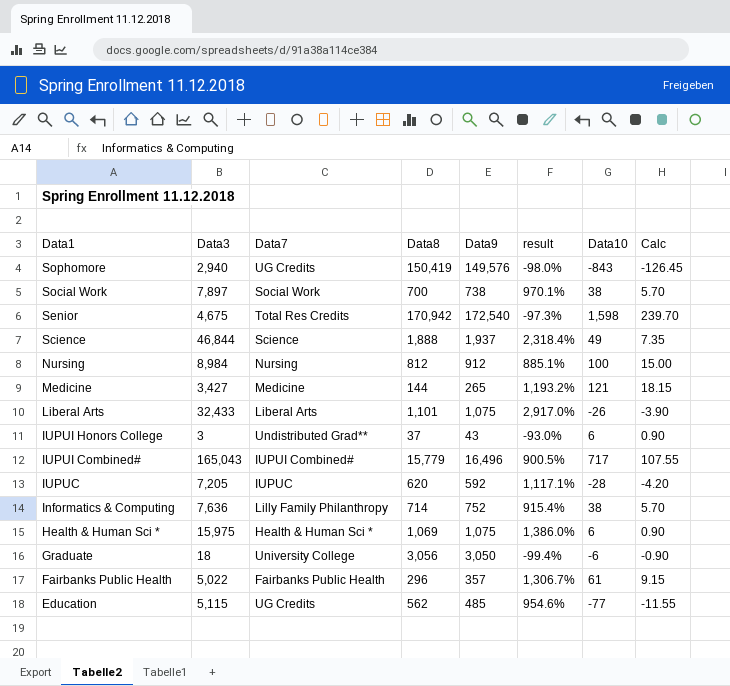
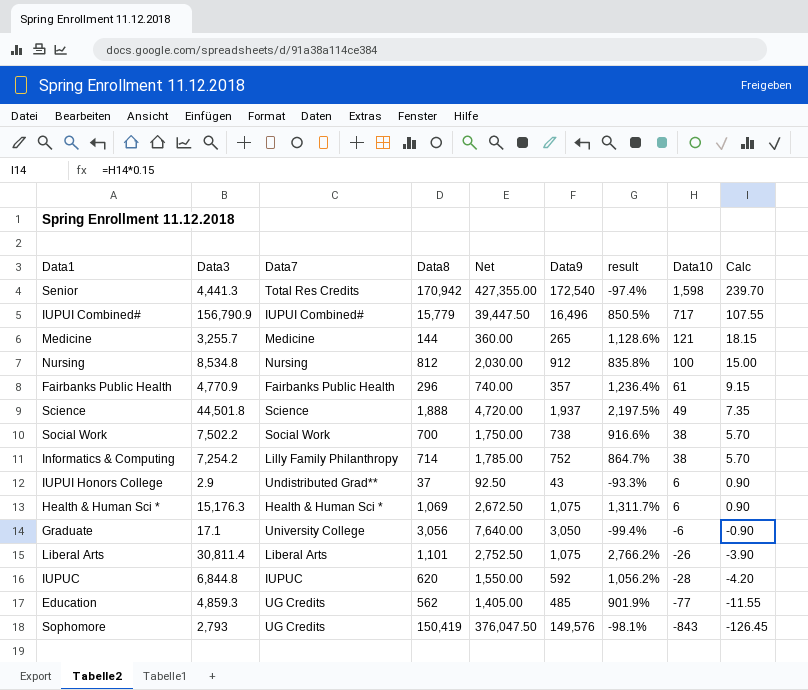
row order: Data1 descending -> Data10 descending
column Net | formula: none -> [Data8] * 2.5
Senior | Data3: 4,675 -> 4,441.3
Senior | result: -97.3% -> -97.4%
IUPUI Combined# | Data3: 165,043 -> 156,790.9
IUPUI Combined# | result: 900.5% -> 850.5%
Medicine | Data3: 3,427 -> 3,255.7
Medicine | result: 1,193.2% -> 1,128.6%
Nursing | Data3: 8,984 -> 8,534.8
Nursing | result: 885.1% -> 835.8%
Fairbanks Public Health | Data3: 5,022 -> 4,770.9
Fairbanks Public Health | result: 1,306.7% -> 1,236.4%
Science | Data3: 46,844 -> 44,501.8
Science | result: 2,318.4% -> 2,197.5%
Social Work | Data3: 7,897 -> 7,502.2
Social Work | result: 970.1% -> 916.6%
Informatics & Computing | Data3: 7,636 -> 7,254.2
Informatics & Computing | result: 915.4% -> 864.7%
IUPUI Honors College | Data3: 3 -> 2.9
IUPUI Honors College | result: -93.0% -> -93.3%
Health & Human Sci * | Data3: 15,975 -> 15,176.3
Health & Human Sci * | result: 1,386.0% -> 1,311.7%
Graduate | Data3: 18 -> 17.1
Liberal Arts | Data3: 32,433 -> 30,811.4
Liberal Arts | result: 2,917.0% -> 2,766.2%
IUPUC | Data3: 7,205 -> 6,844.8
IUPUC | result: 1,117.1% -> 1,056.2%
Education | Data3: 5,115 -> 4,859.3
Education | result: 954.6% -> 901.9%
Sophomore | Data3: 2,940 -> 2,793
Sophomore | result: -98.0% -> -98.1%

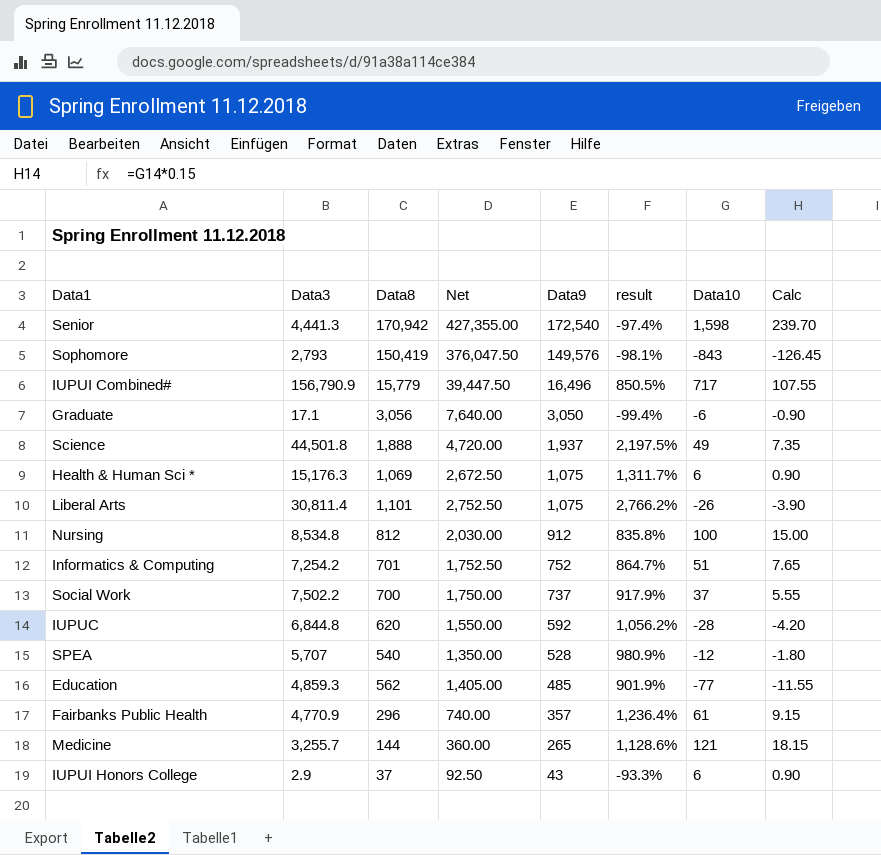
row order: Data10 descending -> Data9 descending
column Data7 | position: 3 -> none
Informatics & Computing | Data8: 714 -> 701
Informatics & Computing | Net: 1,785.00 -> 1,752.50
Informatics & Computing | Data10: 38 -> 51
Informatics & Computing | Calc: 5.70 -> 7.65
Social Work | Data9: 738 -> 737
Social Work | result: 916.6% -> 917.9%
Social Work | Data10: 38 -> 37
Social Work | Calc: 5.70 -> 5.55
row SPEA: none -> 5,707 | 540 | 1,350.00 | 528 | 980.9% | -12 | -1.80

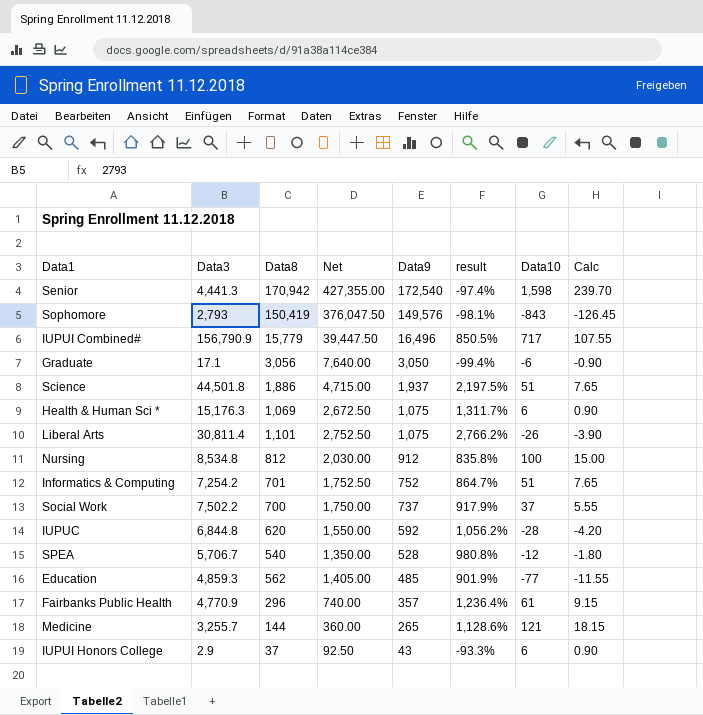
Science | Data8: 1,888 -> 1,886
Science | Net: 4,720.00 -> 4,715.00
Science | Data10: 49 -> 51
Science | Calc: 7.35 -> 7.65
SPEA | Data3: 5,707 -> 5,706.7
SPEA | result: 980.9% -> 980.8%

